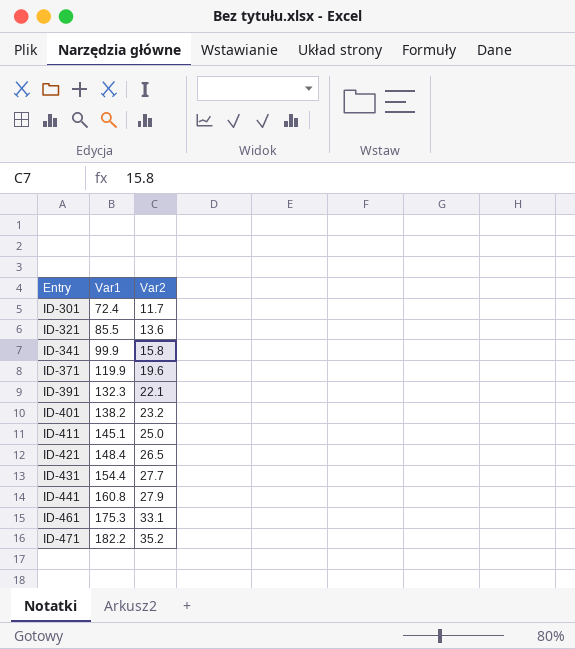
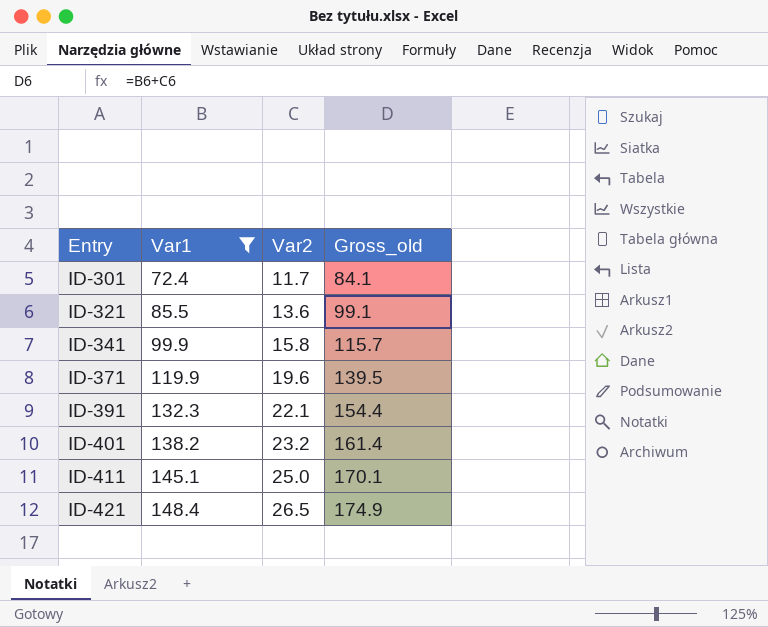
filter: none -> Var1 <= 148.4
column Gross_old | formula: none -> [Var1] + [Var2]

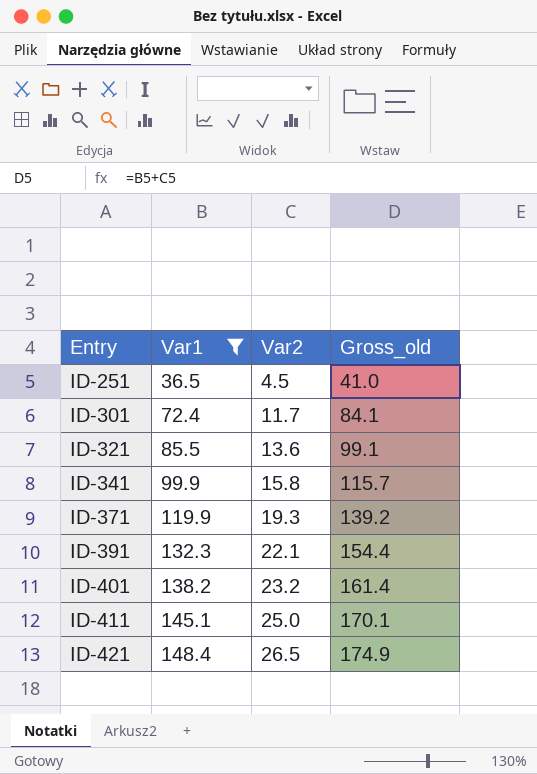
row ID-251: none -> 36.5 | 4.5 | 41.0
ID-371 | Var2: 19.6 -> 19.3
ID-371 | Gross_old: 139.5 -> 139.2

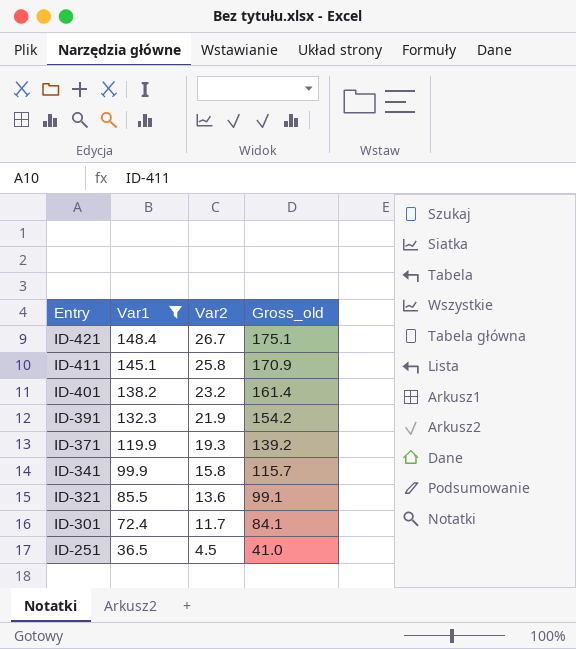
row order: Entry ascending -> Entry descending
ID-421 | Var2: 26.5 -> 26.7
ID-421 | Gross_old: 174.9 -> 175.1
ID-411 | Var2: 25.0 -> 25.8
ID-411 | Gross_old: 170.1 -> 170.9
ID-391 | Var2: 22.1 -> 21.9
ID-391 | Gross_old: 154.4 -> 154.2

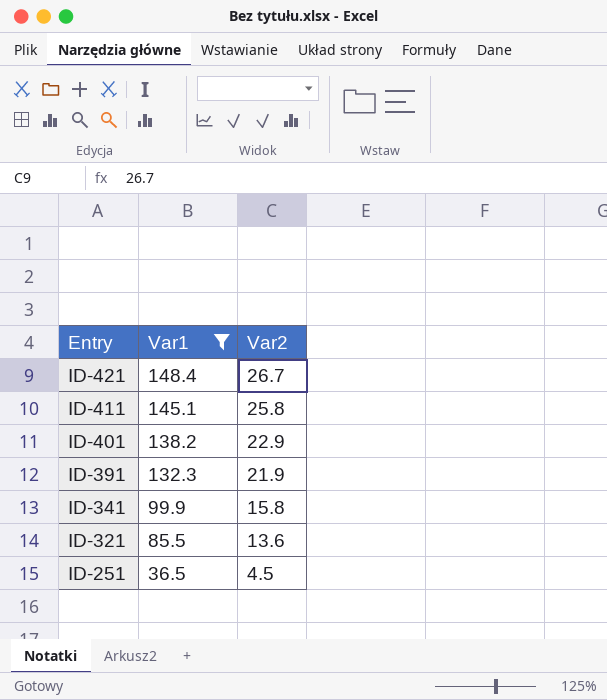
column Gross_old | formula: [Var1] + [Var2] -> none
row ID-371: 119.9 | 19.3 | 139.2 -> none
row ID-301: 72.4 | 11.7 | 84.1 -> none
ID-401 | Var2: 23.2 -> 22.9

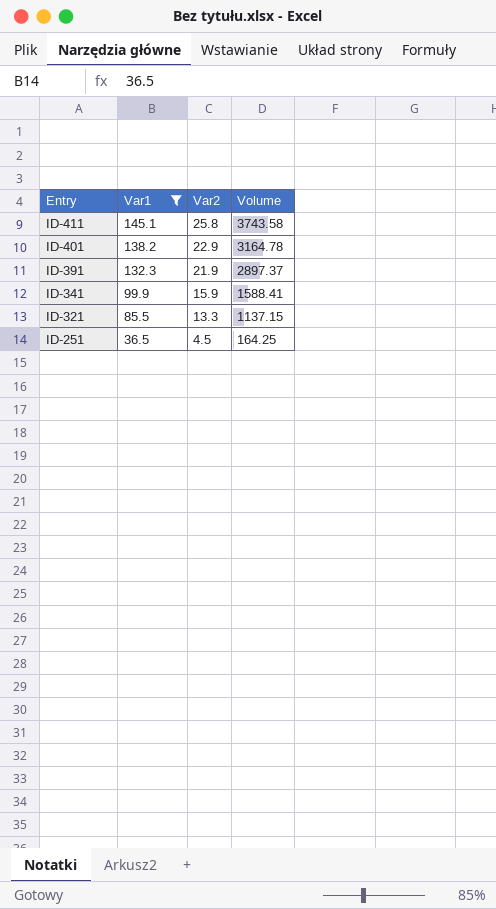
column Volume | formula: none -> [Var1] * [Var2]
row ID-421: 148.4 | 26.7 -> none
ID-341 | Var2: 15.8 -> 15.9
ID-321 | Var2: 13.6 -> 13.3

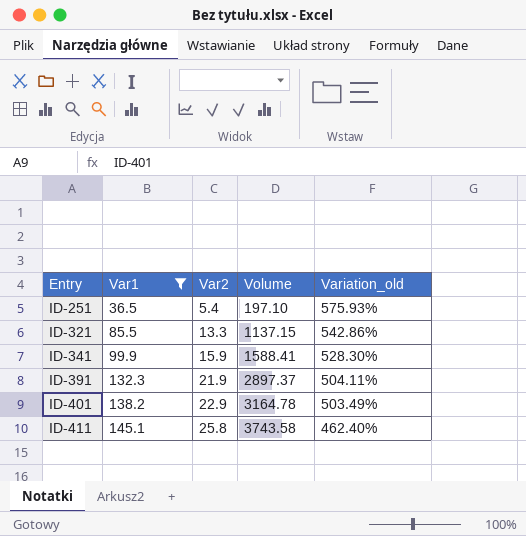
row order: Entry descending -> Entry ascending
column Variation_old | formula: none -> ([Var1] - [Var2]) / [Var2]
ID-251 | Var2: 4.5 -> 5.4
ID-251 | Volume: 164.25 -> 197.10

